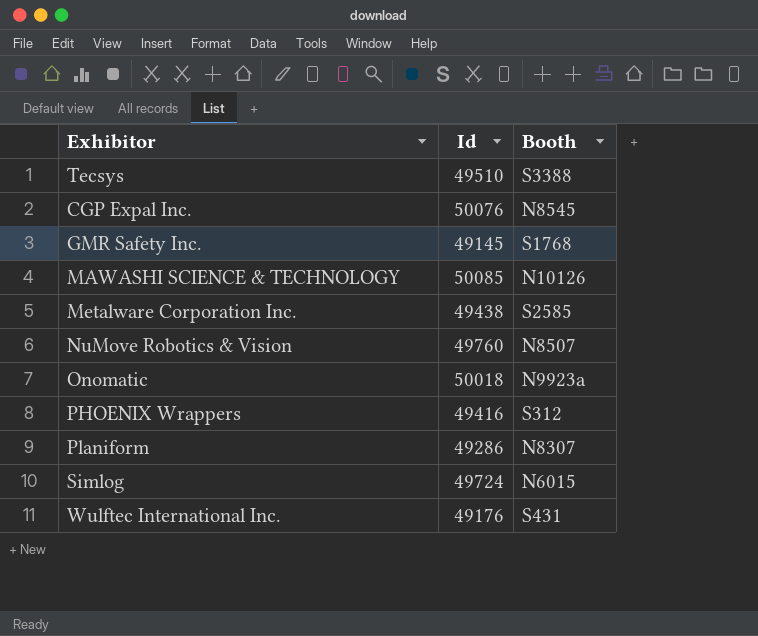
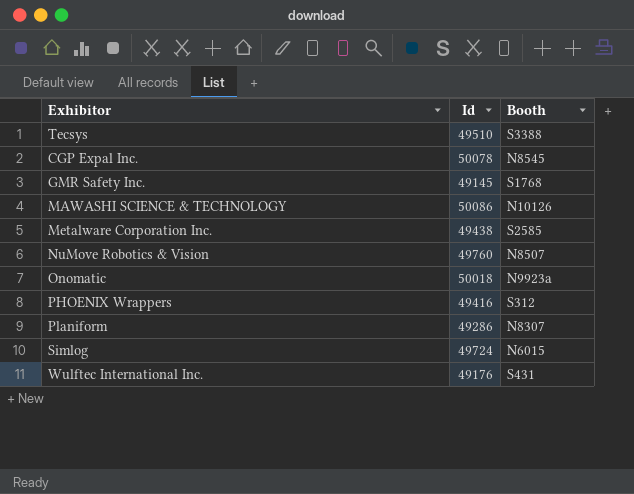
CGP Expal Inc. | Id: 50076 -> 50078
MAWASHI SCIENCE & TECHNOLOGY | Id: 50085 -> 50086

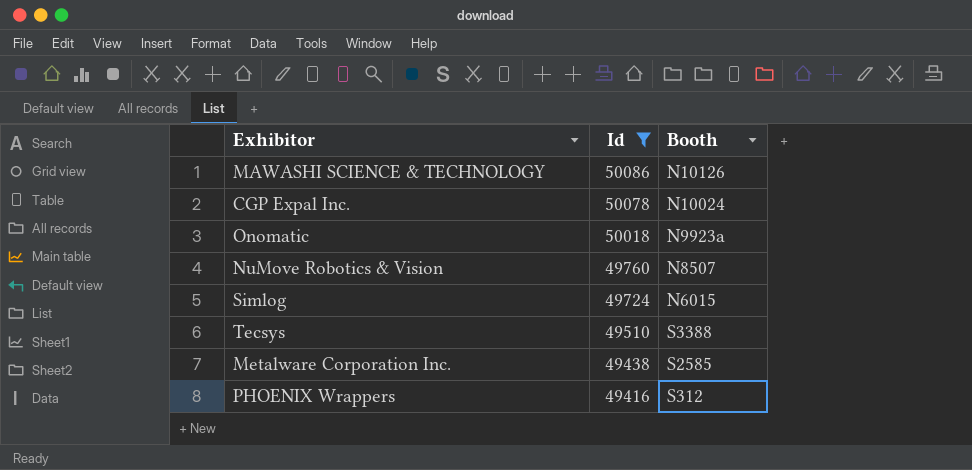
filter: none -> Id >= 49416
row order: none -> Id descending
CGP Expal Inc. | Booth: N8545 -> N10024

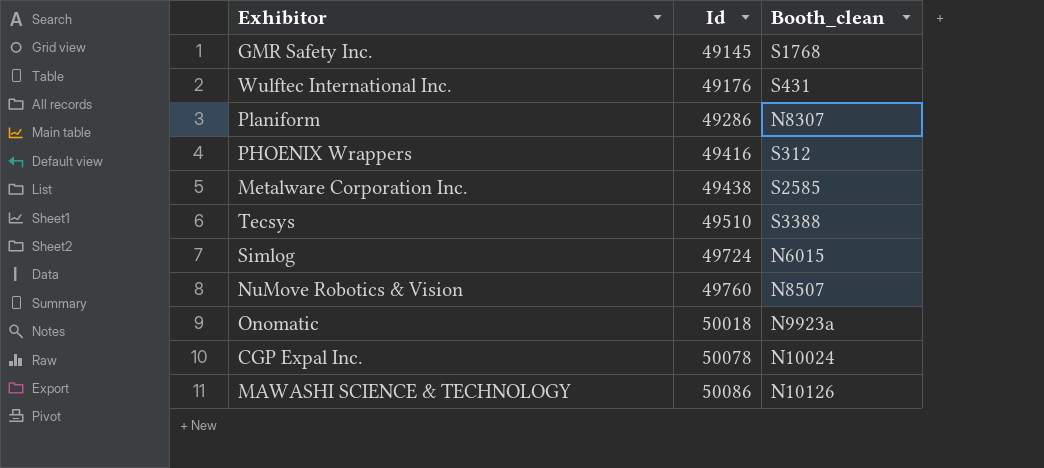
filter: Id >= 49416 -> none
row order: Id descending -> Id ascending
column name: Booth -> Booth_clean

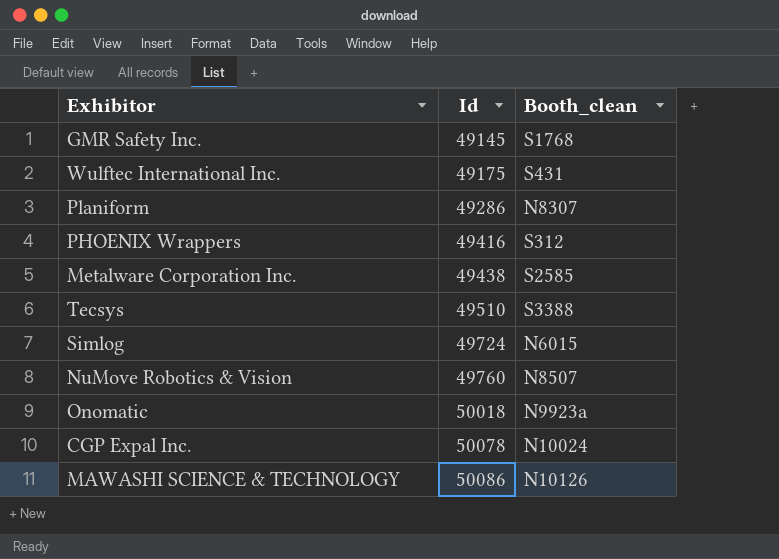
Wulftec International Inc. | Id: 49176 -> 49175

